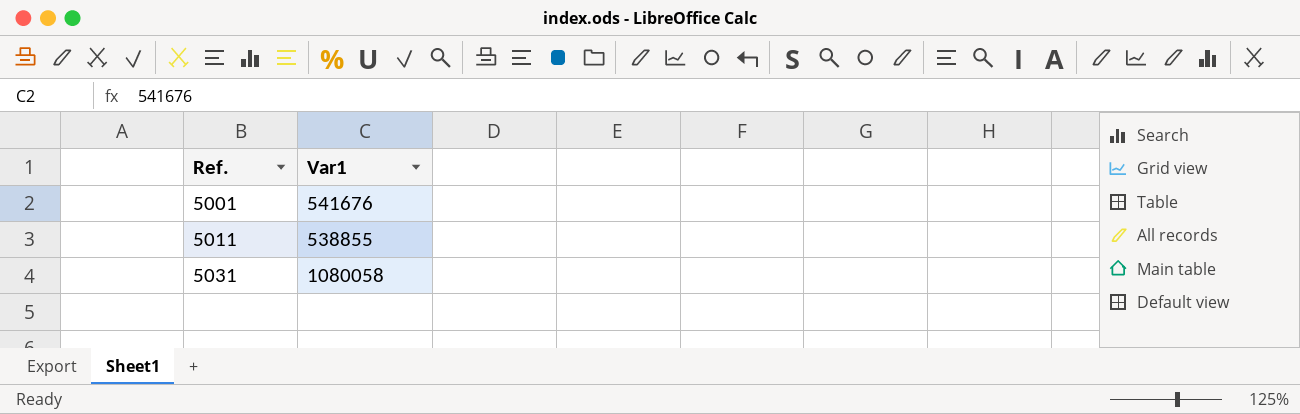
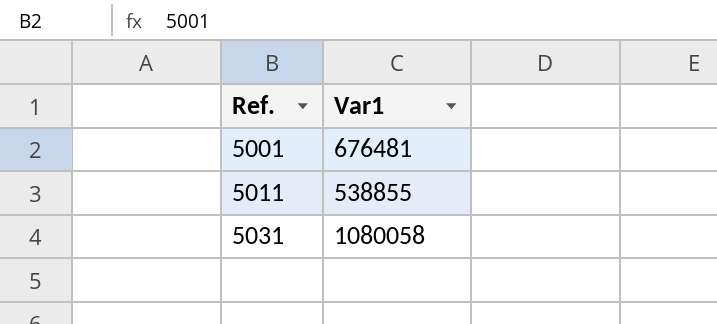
5001 | Var1: 541676 -> 676481

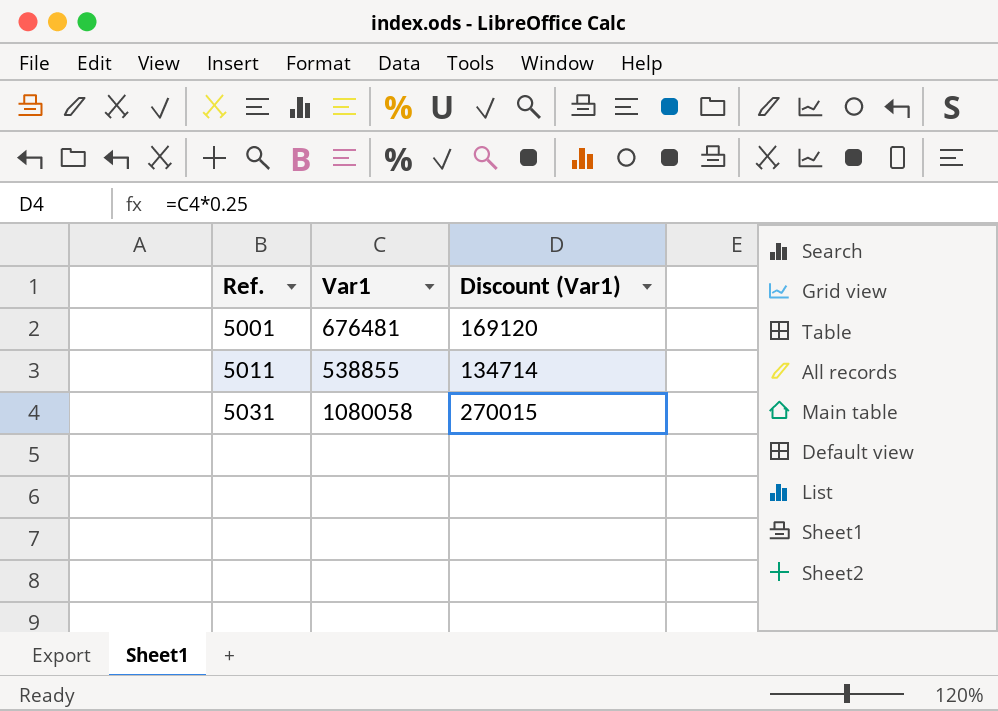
column Discount (Var1) | formula: none -> [Var1] * 0.25

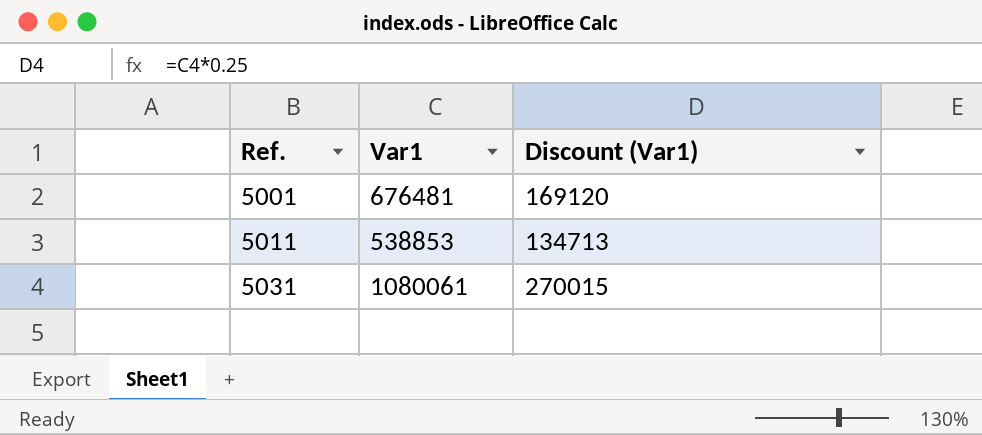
5011 | Var1: 538855 -> 538853
5011 | Discount (Var1): 134714 -> 134713
5031 | Var1: 1080058 -> 1080061

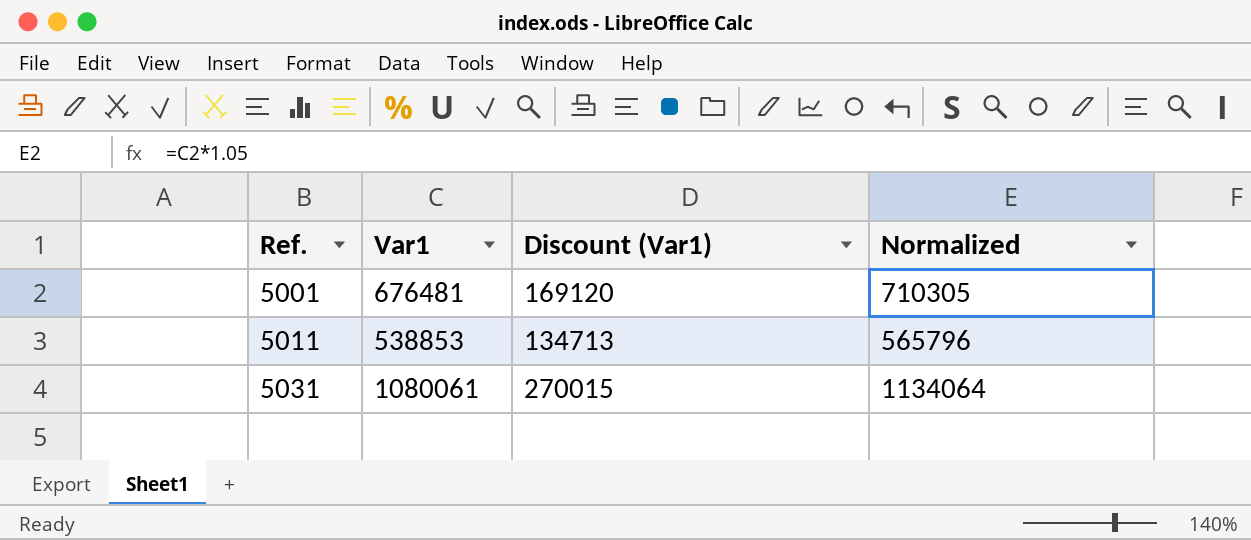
column Normalized | formula: none -> [Var1] * 1.05

